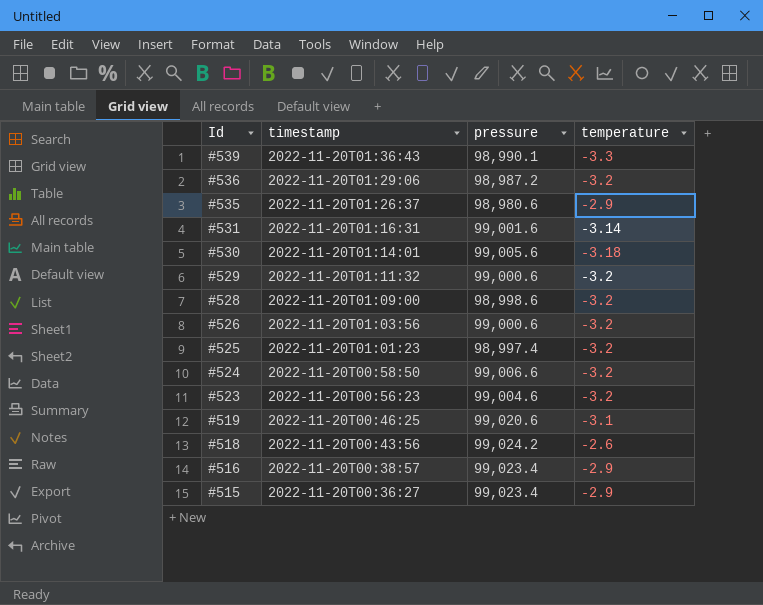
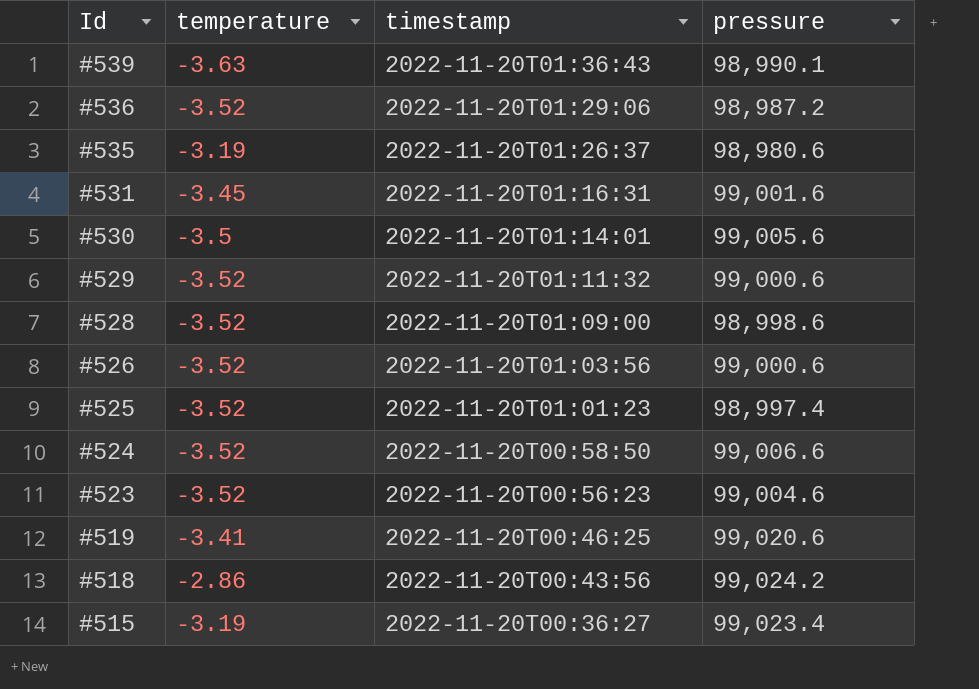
column temperature | position: 4 -> 2
row #516: 2022-11-20T00:38:57 | 99,023.4 | -2.9 -> none
#539 | temperature: -3.3 -> -3.63
#536 | temperature: -3.2 -> -3.52
#535 | temperature: -2.9 -> -3.19
#531 | temperature: -3.14 -> -3.45
#530 | temperature: -3.18 -> -3.5
#529 | temperature: -3.2 -> -3.52
#528 | temperature: -3.2 -> -3.52
#526 | temperature: -3.2 -> -3.52
#525 | temperature: -3.2 -> -3.52
#524 | temperature: -3.2 -> -3.52
#523 | temperature: -3.2 -> -3.52
#519 | temperature: -3.1 -> -3.41
#518 | temperature: -2.6 -> -2.86
#515 | temperature: -2.9 -> -3.19

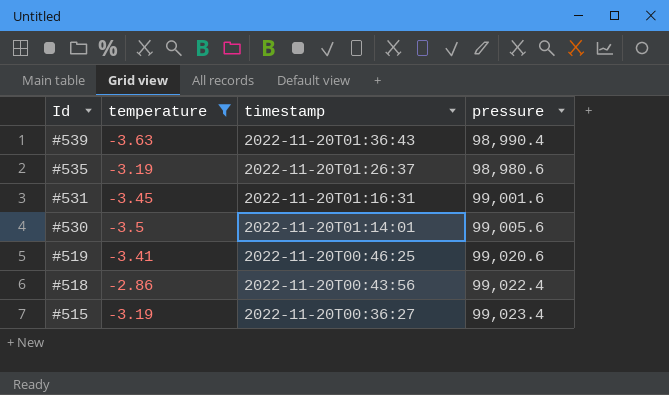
filter: none -> temperature != -3.52
#539 | pressure: 98,990.1 -> 98,990.4
#518 | pressure: 99,024.2 -> 99,022.4

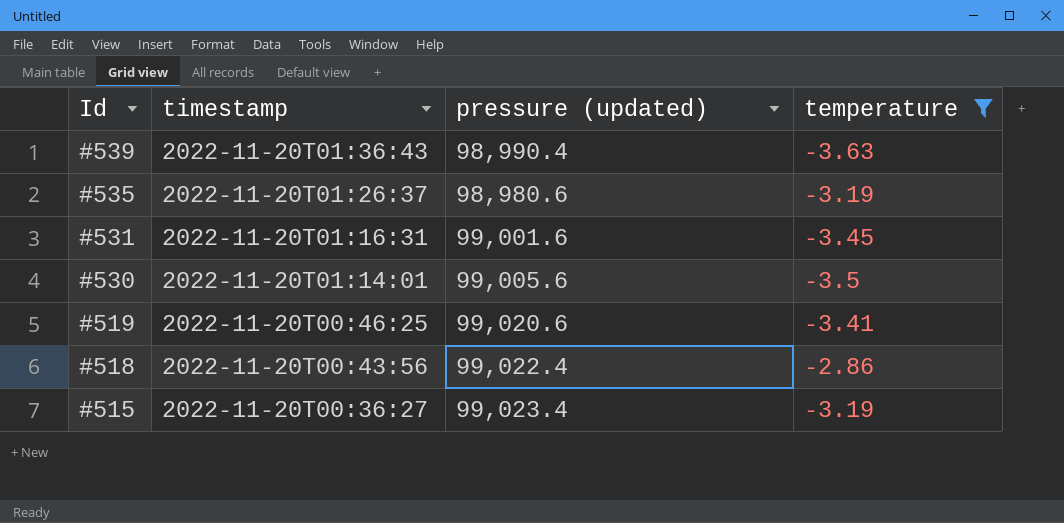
column name: pressure -> pressure (updated)
column temperature | position: 2 -> 4

